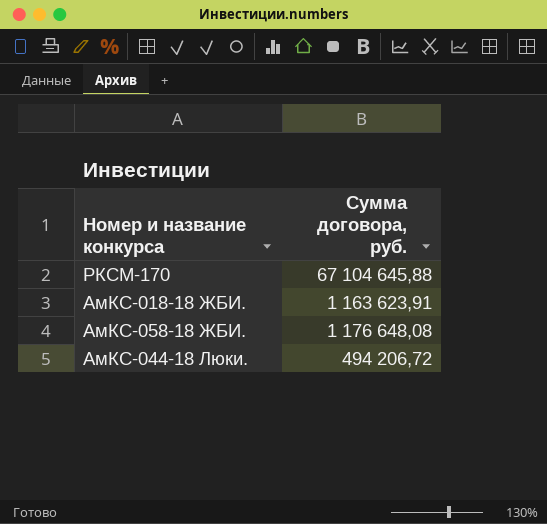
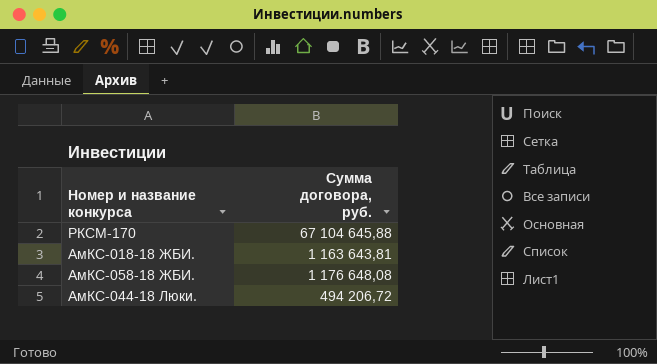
АмКС-018-18 ЖБИ. | Сумма договора, руб.: 1 163 623,91 -> 1 163 643,81

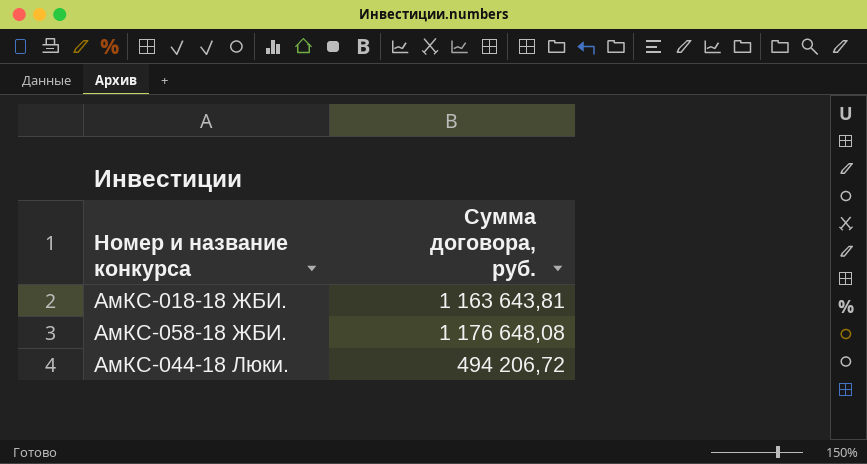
row РКСМ-170: 67 104 645,88 -> none

